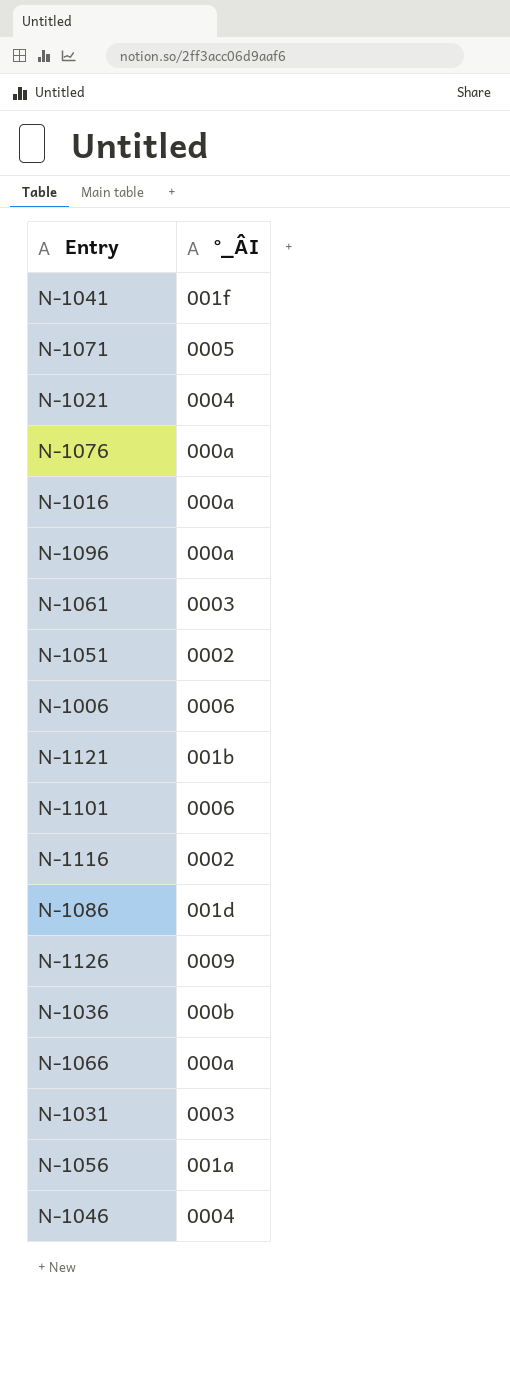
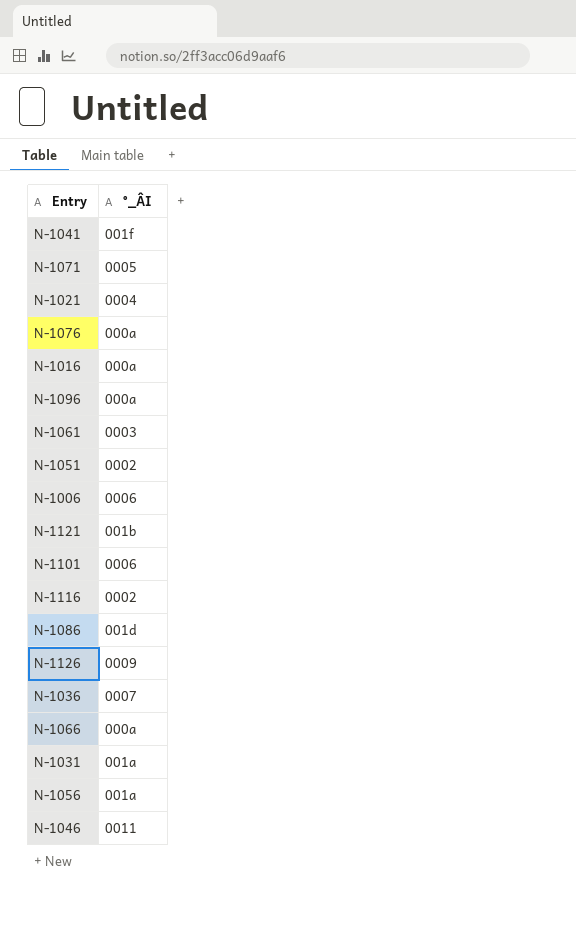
N-1036 | °_ÂI: 000b -> 0007
N-1031 | °_ÂI: 0003 -> 001a
N-1046 | °_ÂI: 0004 -> 0011

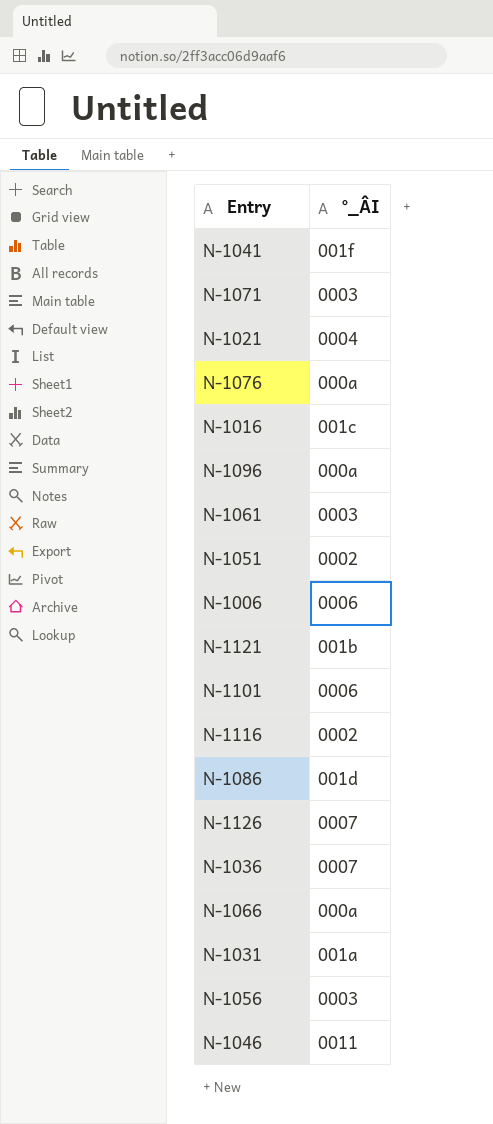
N-1071 | °_ÂI: 0005 -> 0003
N-1016 | °_ÂI: 000a -> 001c
N-1126 | °_ÂI: 0009 -> 0007
N-1056 | °_ÂI: 001a -> 0003

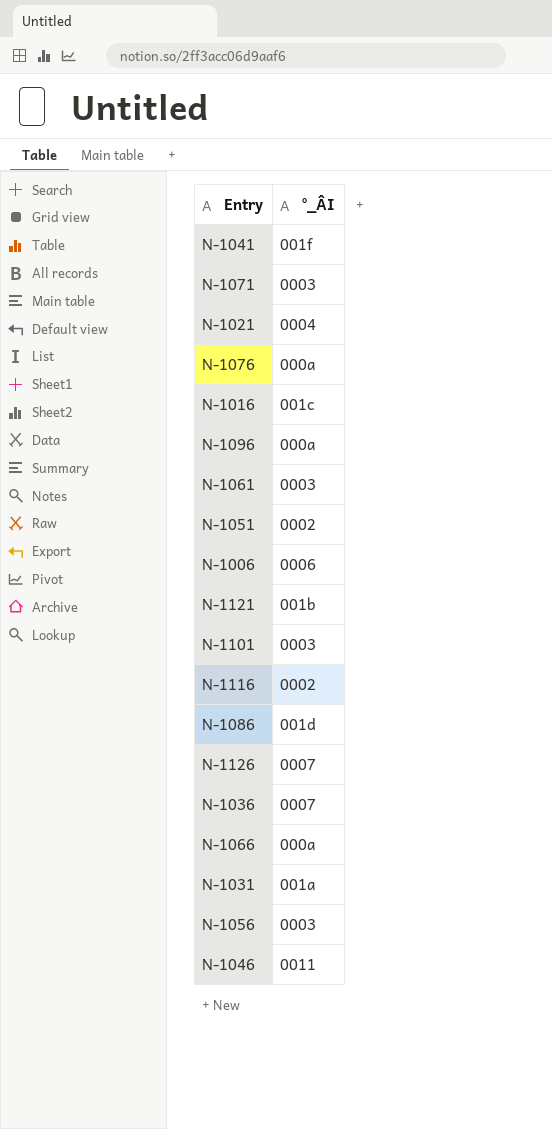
N-1101 | °_ÂI: 0006 -> 0003

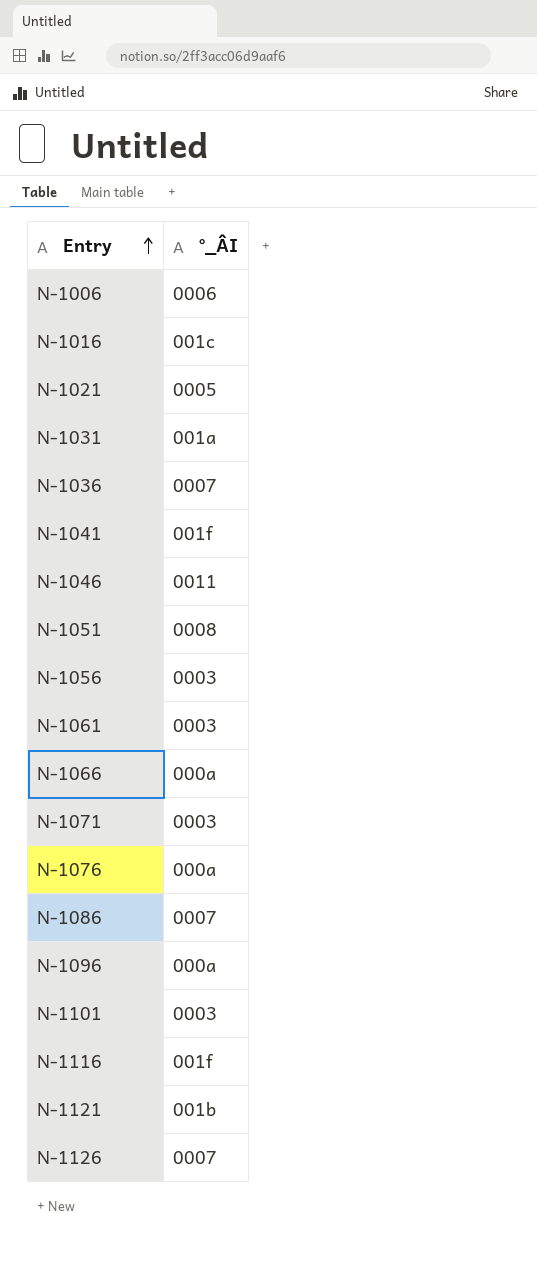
row order: none -> Entry ascending
N-1021 | °_ÂI: 0004 -> 0005
N-1051 | °_ÂI: 0002 -> 0008
N-1086 | °_ÂI: 001d -> 0007
N-1116 | °_ÂI: 0002 -> 001f

